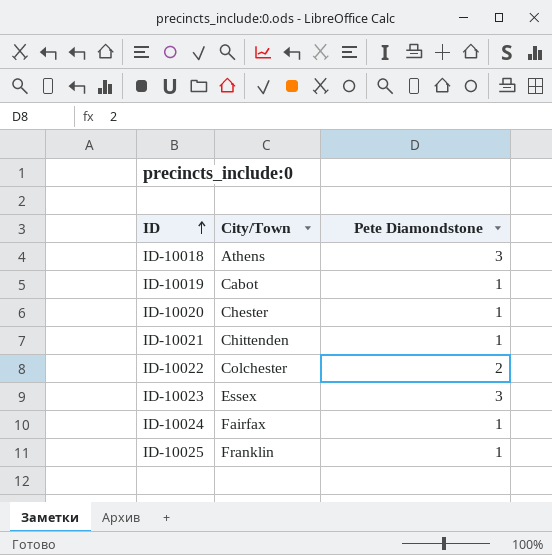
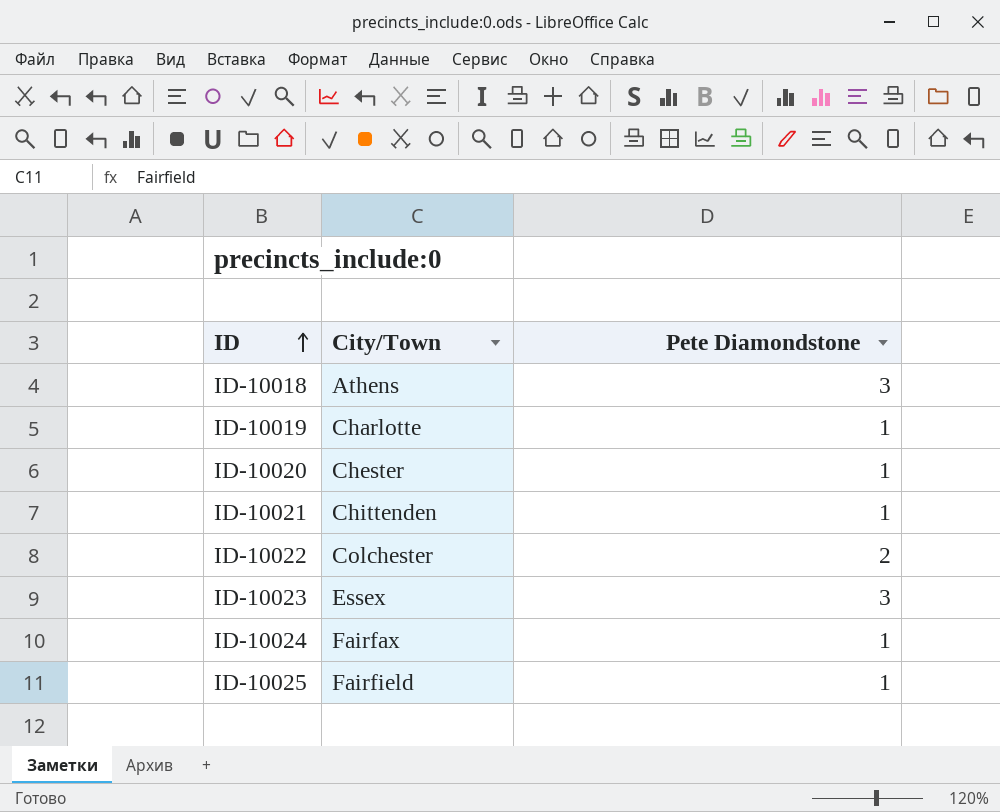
ID-10019 | City/Town: Cabot -> Charlotte
ID-10025 | City/Town: Franklin -> Fairfield

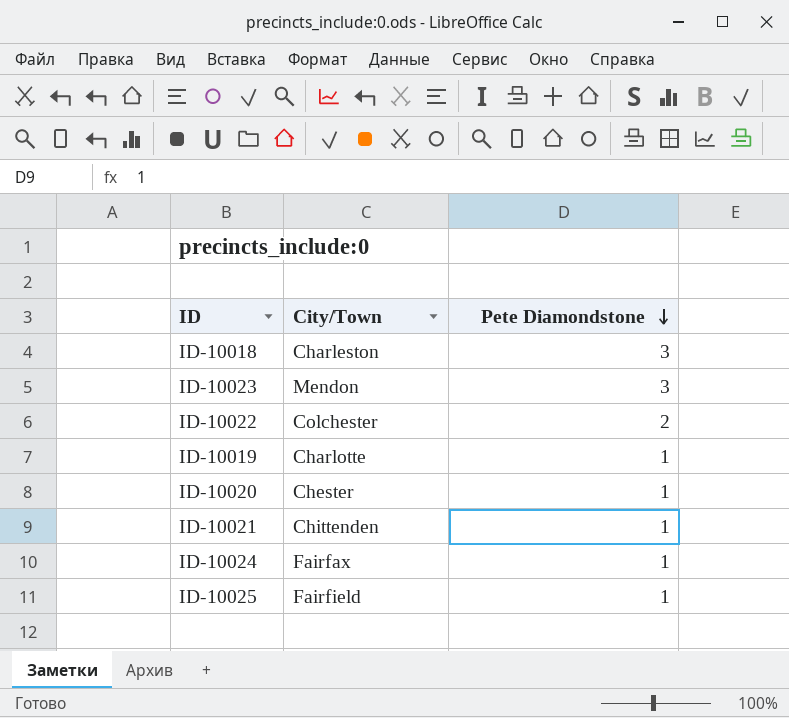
row order: ID ascending -> Pete Diamondstone descending
ID-10018 | City/Town: Athens -> Charleston
ID-10023 | City/Town: Essex -> Mendon

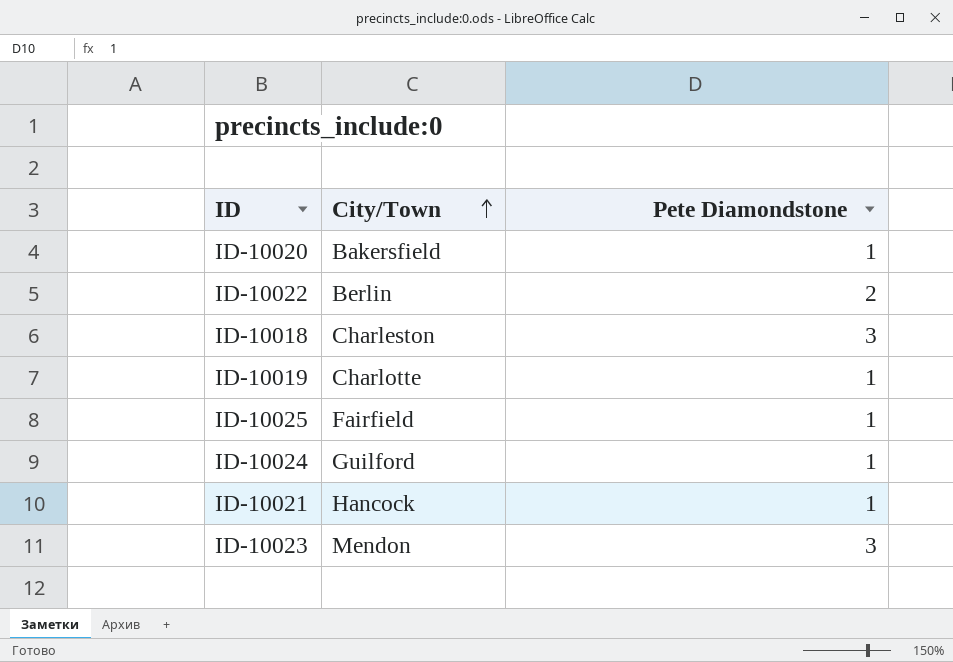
row order: Pete Diamondstone descending -> City/Town ascending
ID-10020 | City/Town: Chester -> Bakersfield
ID-10022 | City/Town: Colchester -> Berlin
ID-10024 | City/Town: Fairfax -> Guilford
ID-10021 | City/Town: Chittenden -> Hancock

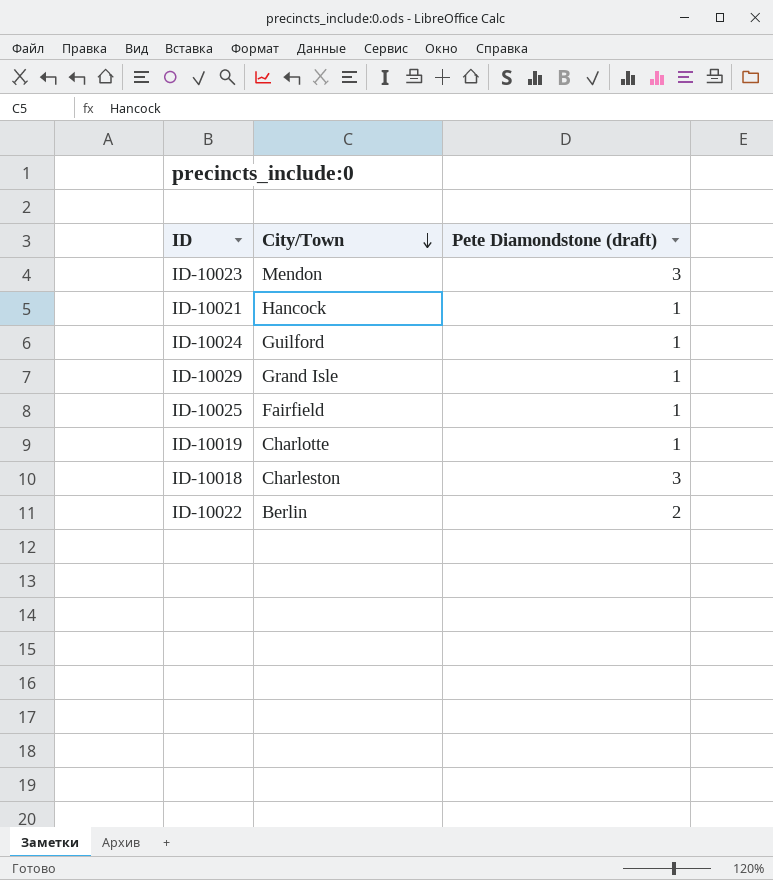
row order: City/Town ascending -> City/Town descending
column name: Pete Diamondstone -> Pete Diamondstone (draft)
row ID-10020: Bakersfield | 1 -> none
row ID-10029: none -> Grand Isle | 1

